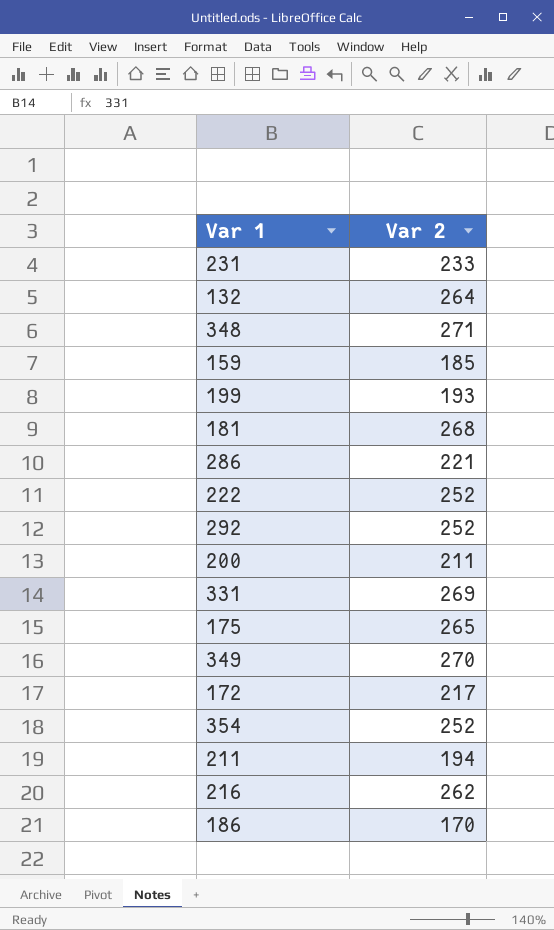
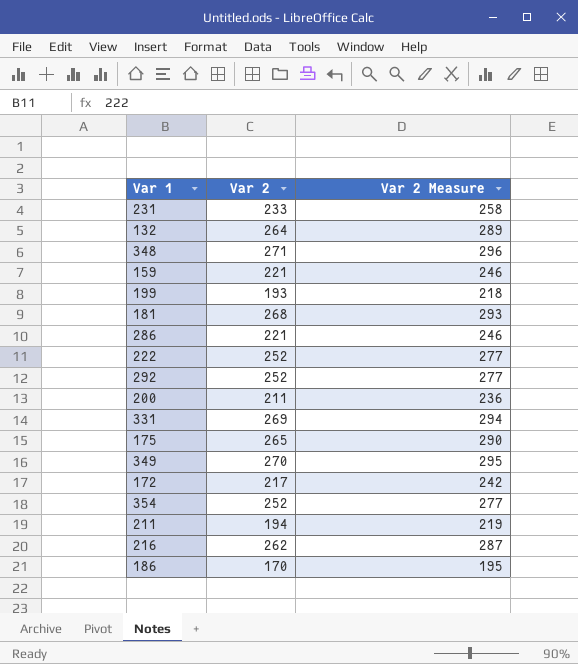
column Var 2 Measure | formula: none -> [Var 2] + 25
159 | Var 2: 185 -> 221

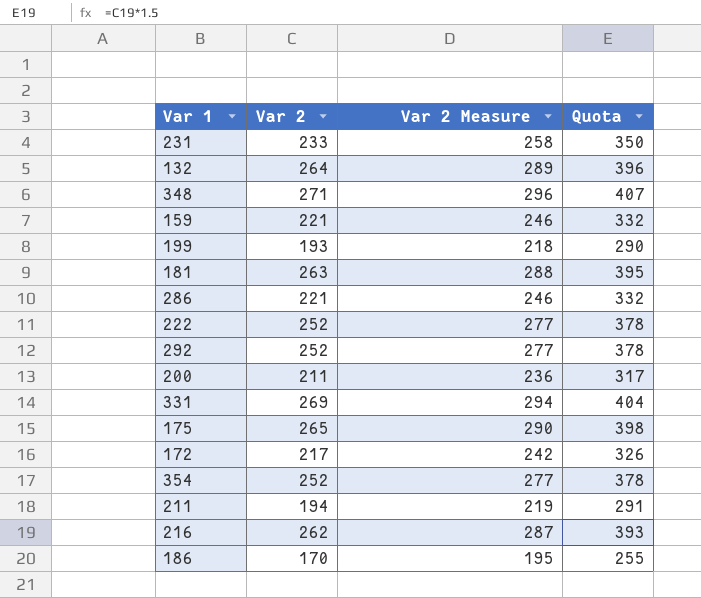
column Quota | formula: none -> [Var 2] * 1.5
row 349: 270 | 295 -> none
181 | Var 2: 268 -> 263
181 | Var 2 Measure: 293 -> 288

